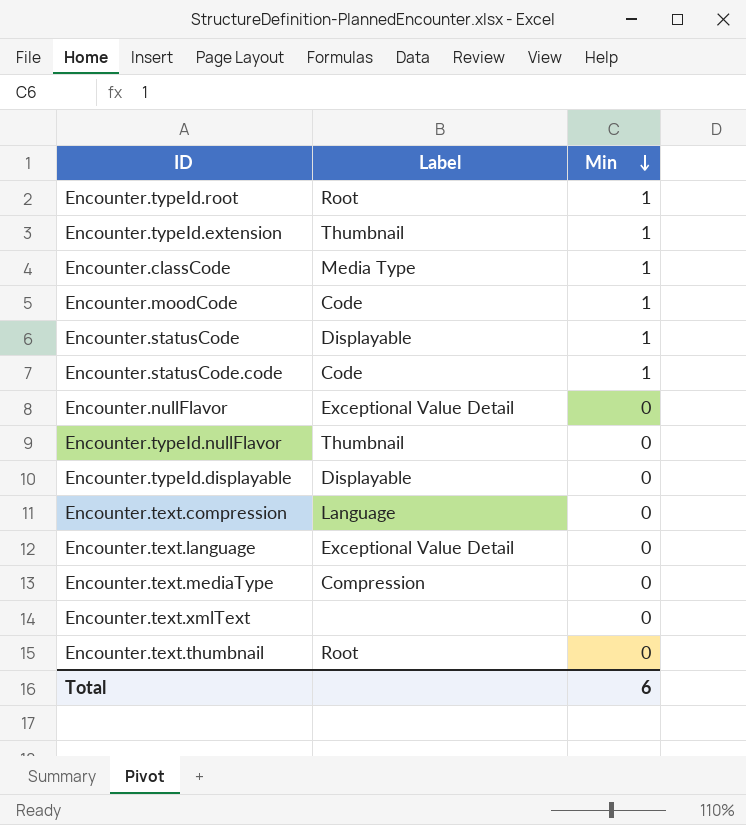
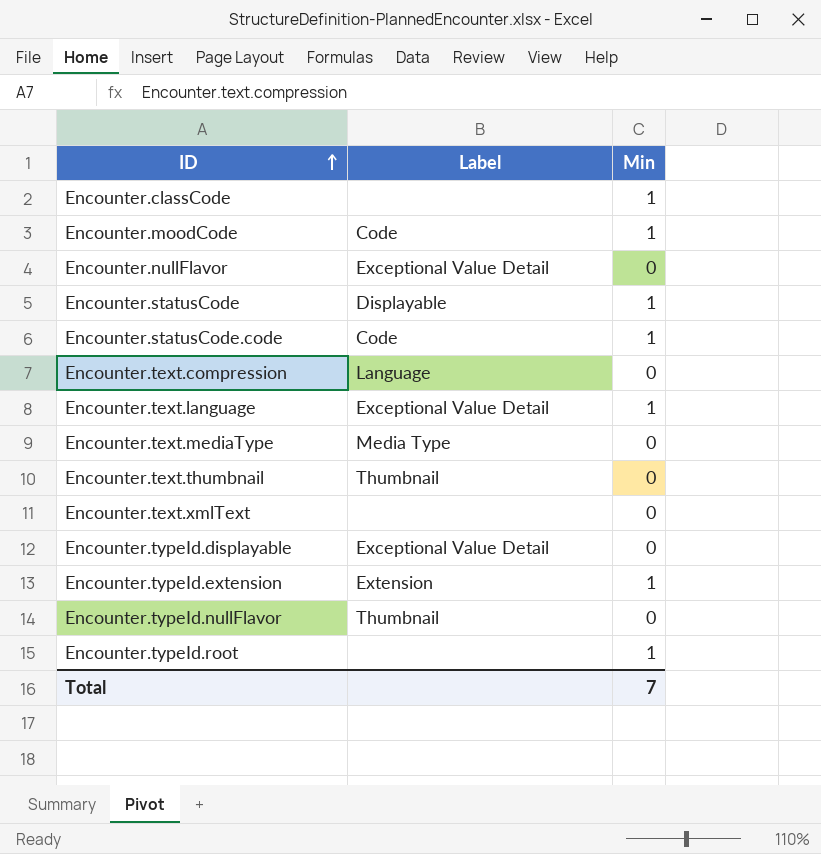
row order: Min descending -> ID ascending
Encounter.classCode | Label: Media Type -> none
Encounter.text.language | Min: 0 -> 1
Encounter.text.mediaType | Label: Compression -> Media Type
Encounter.text.thumbnail | Label: Root -> Thumbnail
Encounter.typeId.displayable | Label: Displayable -> Exceptional Value Detail
Encounter.typeId.extension | Label: Thumbnail -> Extension
Encounter.typeId.root | Label: Root -> none
Total | Min: 6 -> 7

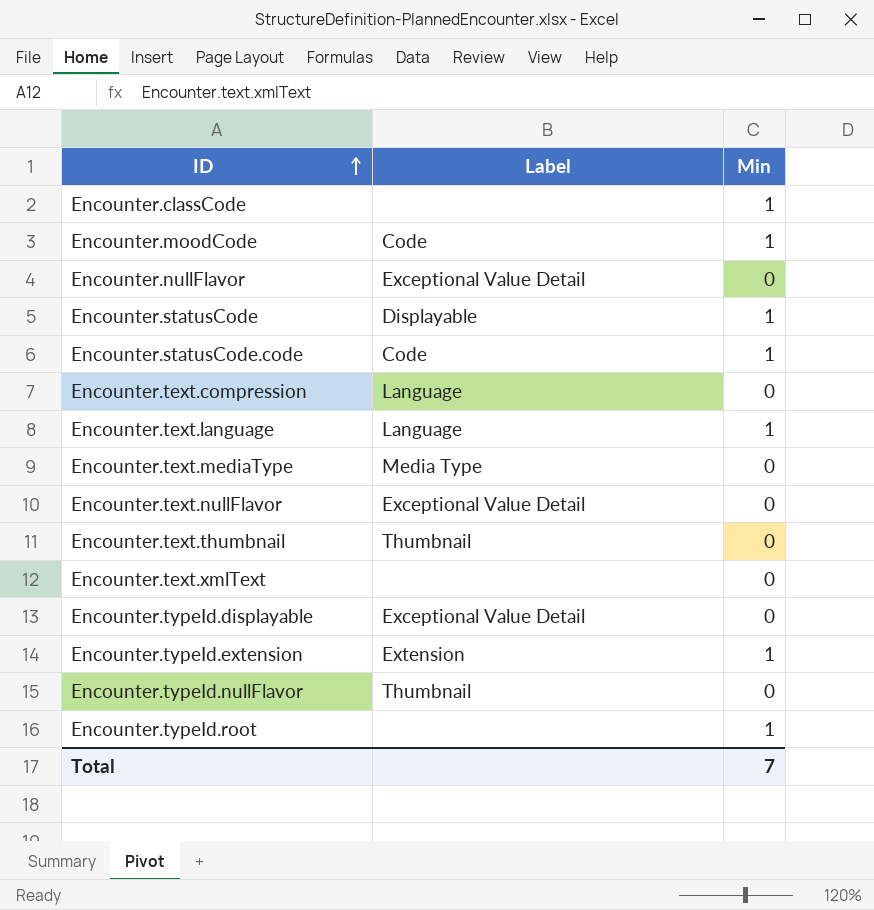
Encounter.text.language | Label: Exceptional Value Detail -> Language
row Encounter.text.nullFlavor: none -> Exceptional Value Detail | 0

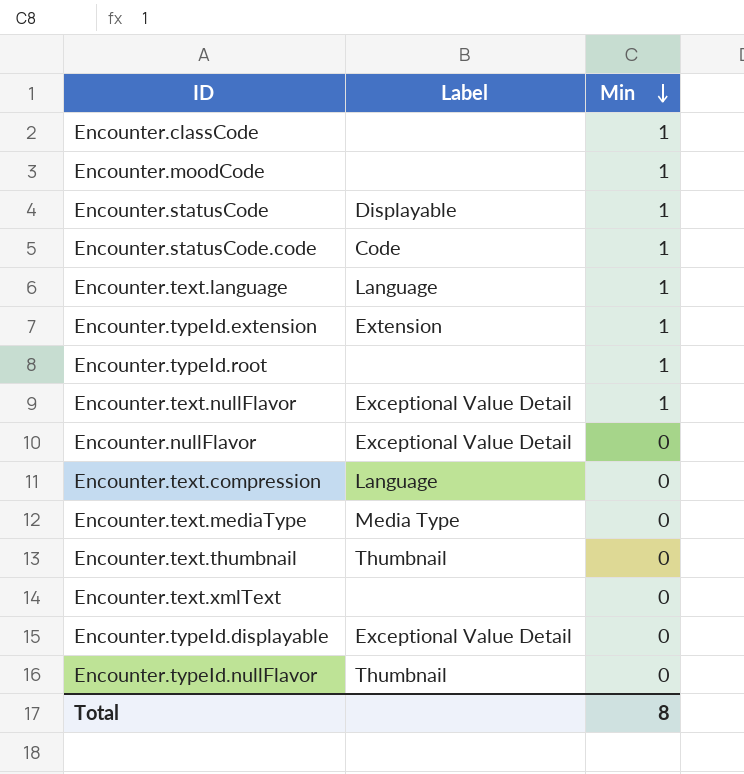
row order: ID ascending -> Min descending
Encounter.moodCode | Label: Code -> none
Encounter.text.nullFlavor | Min: 0 -> 1
Total | Min: 7 -> 8

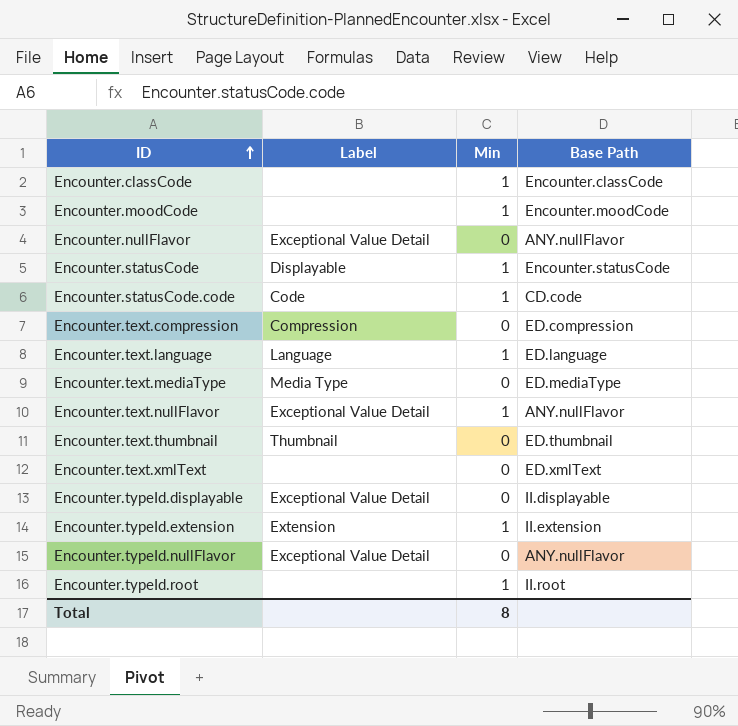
row order: Min descending -> ID ascending
column Base Path | position: none -> 4
Encounter.text.compression | Label: Language -> Compression
Encounter.typeId.nullFlavor | Label: Thumbnail -> Exceptional Value Detail

